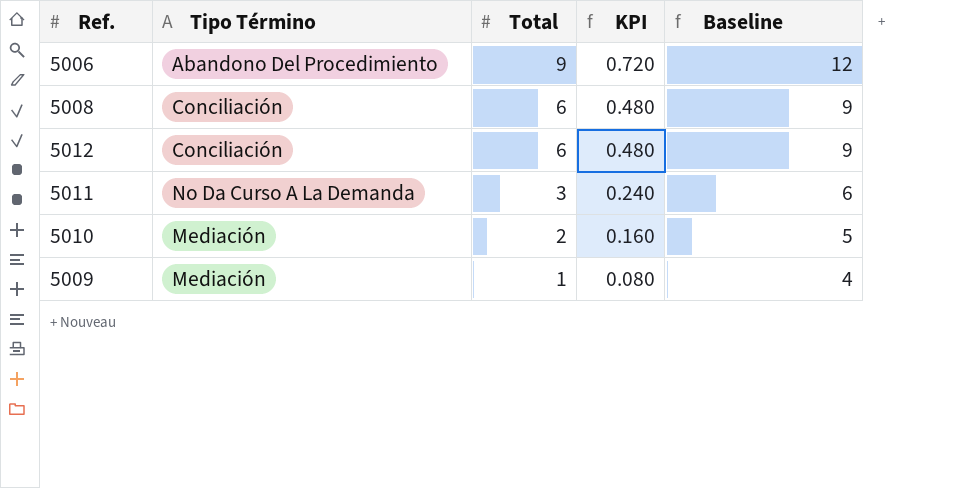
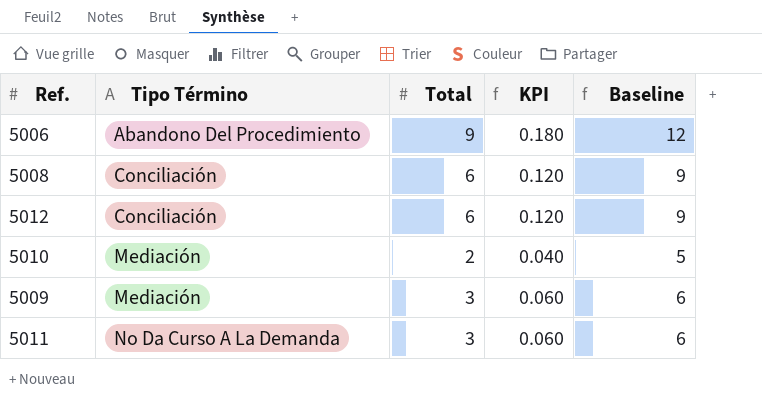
row order: Total descending -> Tipo Término ascending
column KPI | formula: [Total] * 0.08 -> [Total] * 0.02
5009 | Total: 1 -> 3
5009 | Baseline: 4 -> 6

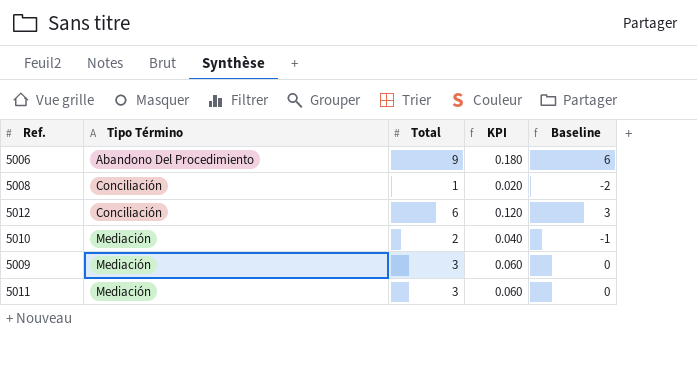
column Baseline | formula: [Total] + 3 -> [Total] - 3
5008 | Total: 6 -> 1
5008 | KPI: 0.120 -> 0.020
5011 | Tipo Término: No Da Curso A La Demanda -> Mediación

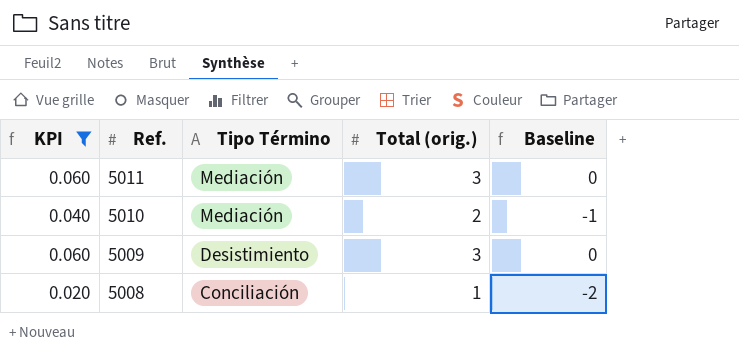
filter: none -> KPI <= 0.060
row order: Tipo Término ascending -> Ref. descending
column KPI | position: 4 -> 1
column name: Total -> Total (orig.)
5009 | Tipo Término: Mediación -> Desistimiento

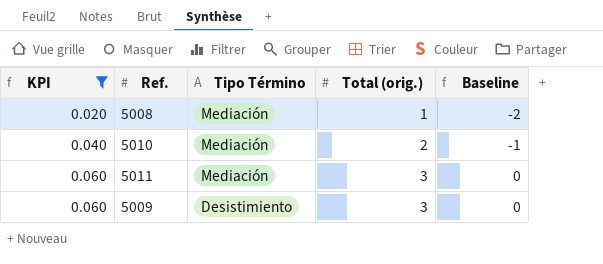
row order: Ref. descending -> KPI ascending
5008 | Tipo Término: Conciliación -> Mediación

